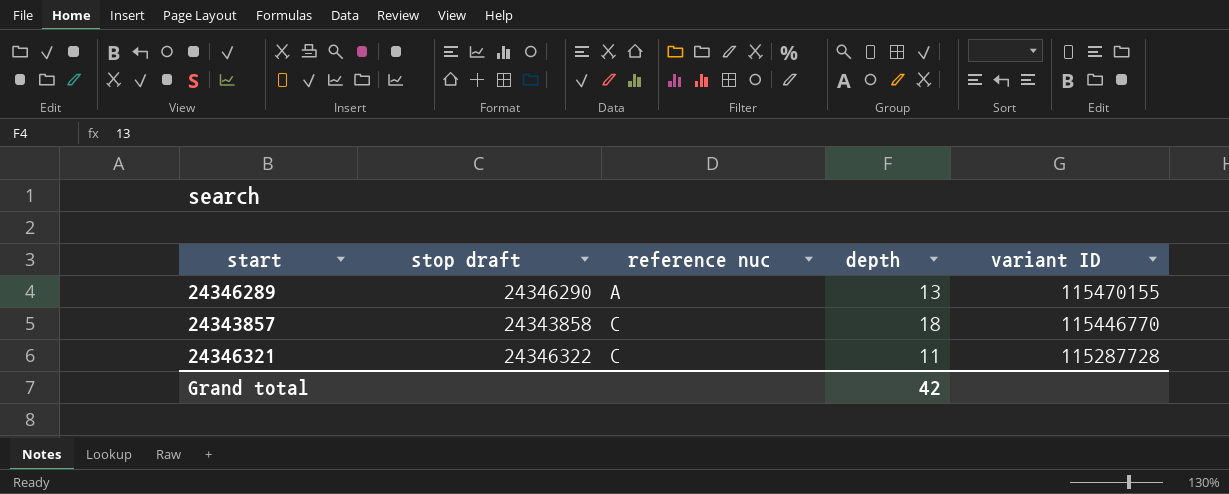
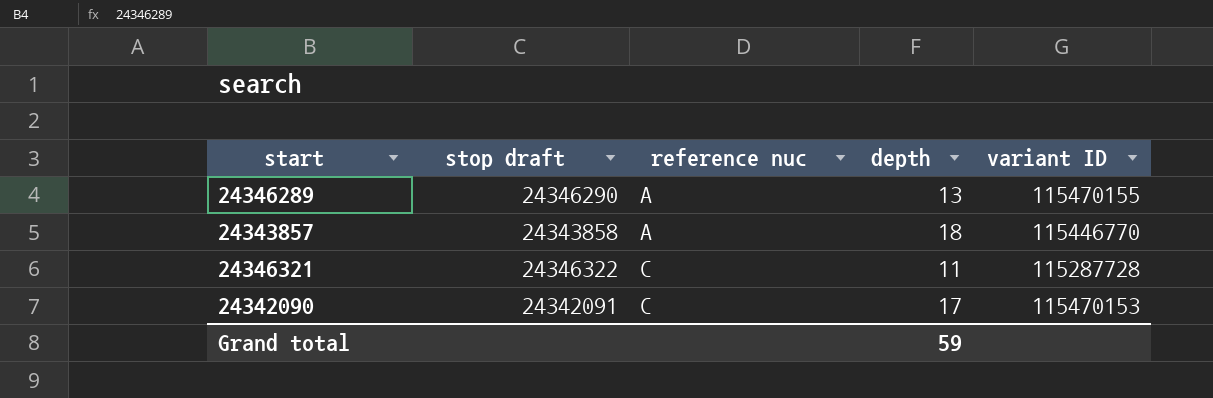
24343857 | reference nuc: C -> A
row 24342090: none -> 24342091 | C | 17 | 115470153
Grand total | depth: 42 -> 59

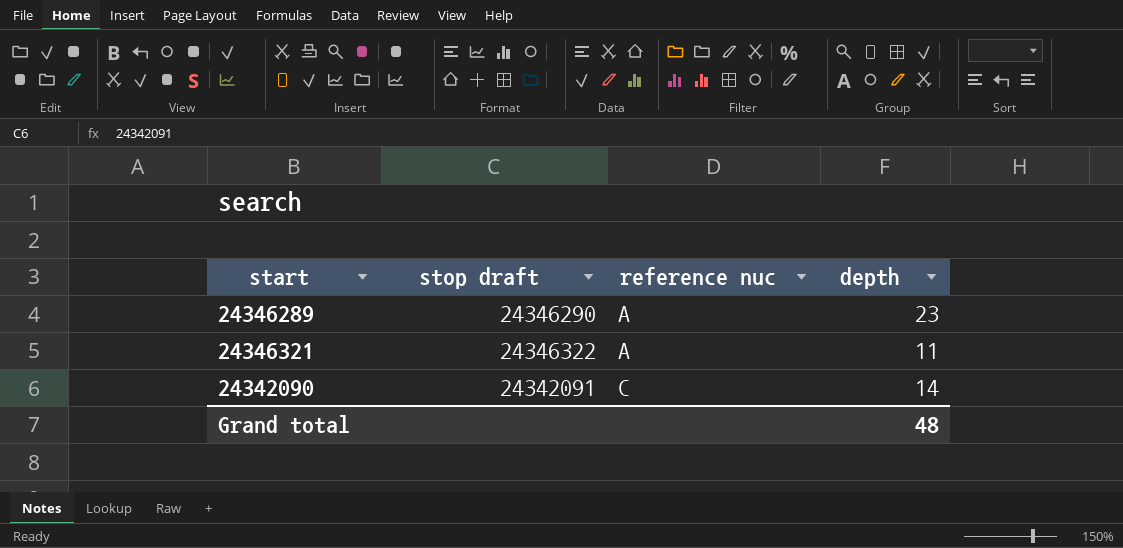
column variant ID | position: 5 -> none
row 24343857: 24343858 | A | 18 | 115446770 -> none
24346289 | depth: 13 -> 23
24346321 | reference nuc: C -> A
24342090 | depth: 17 -> 14
Grand total | depth: 59 -> 48

